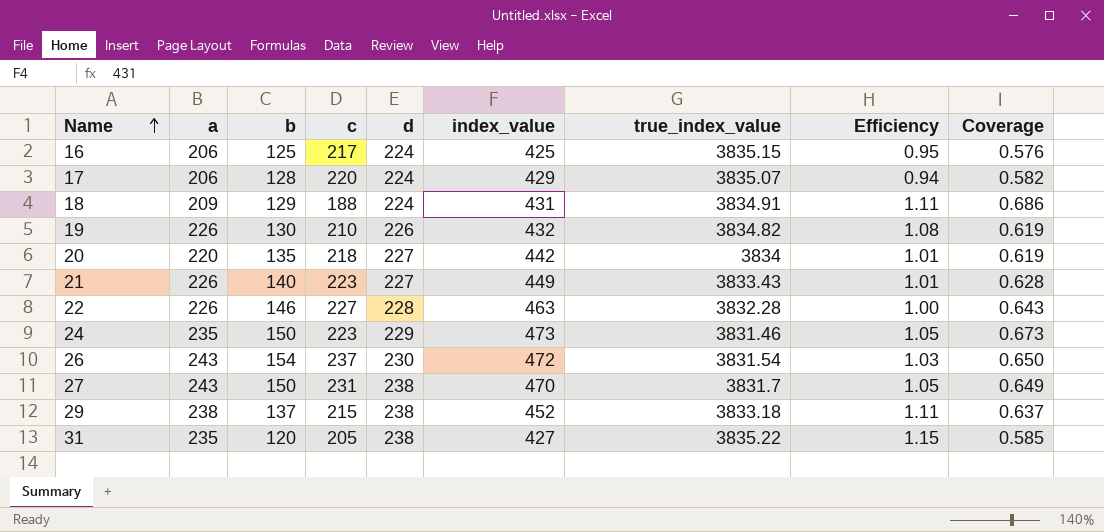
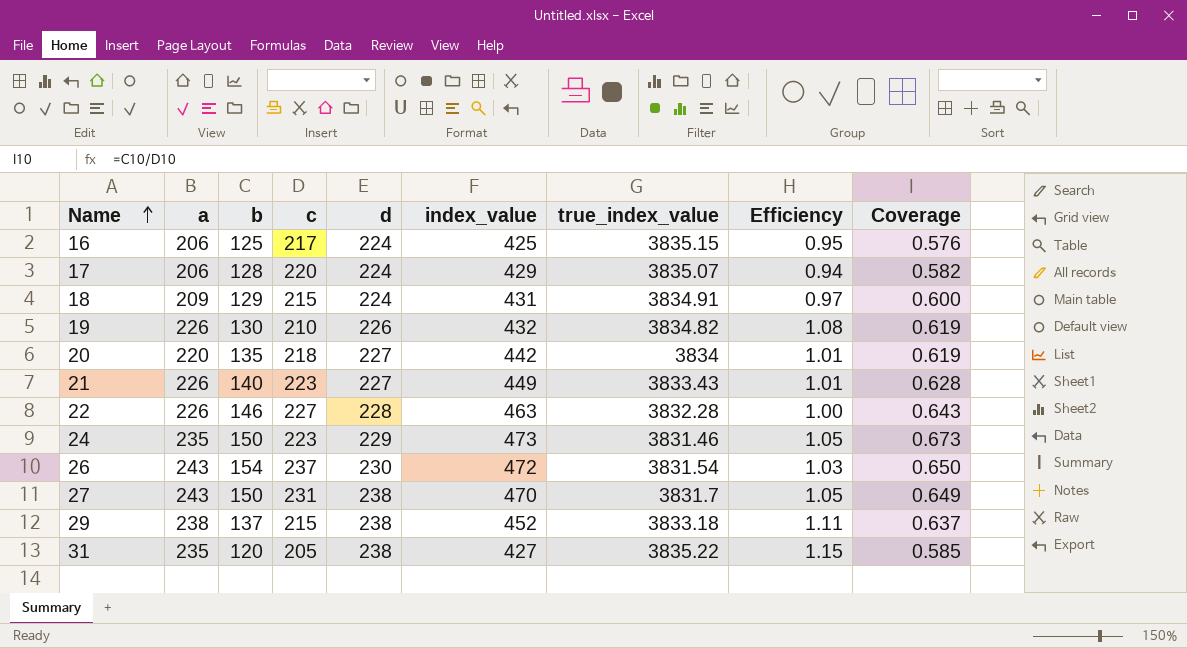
18 | c: 188 -> 215
18 | Efficiency: 1.11 -> 0.97
18 | Coverage: 0.686 -> 0.600

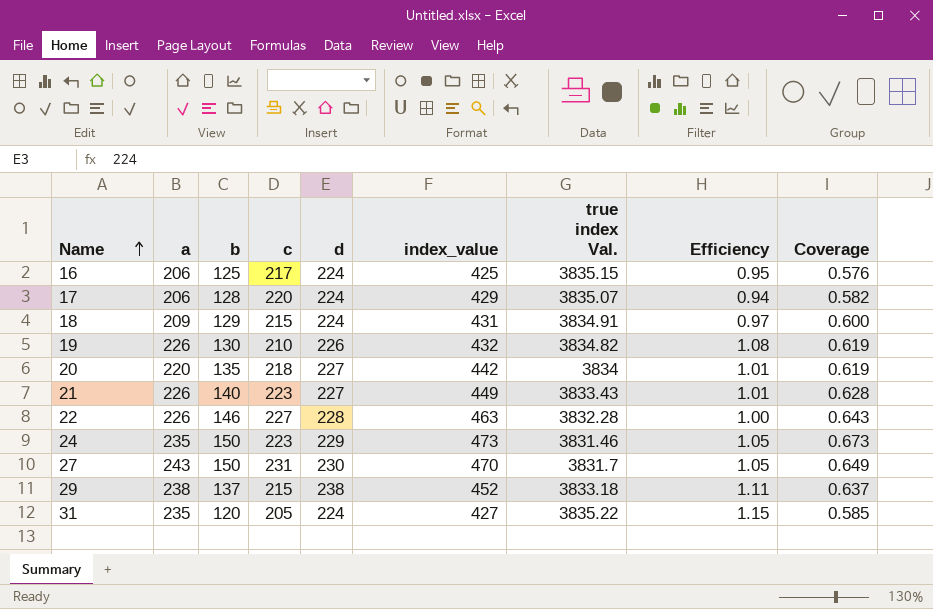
column name: true_index_value -> true index Val.
row 26: 243 | 154 | 237 | 230 | 472 | 3831.54 | 1.03 | 0.650 -> none
27 | d: 238 -> 230
31 | d: 238 -> 224

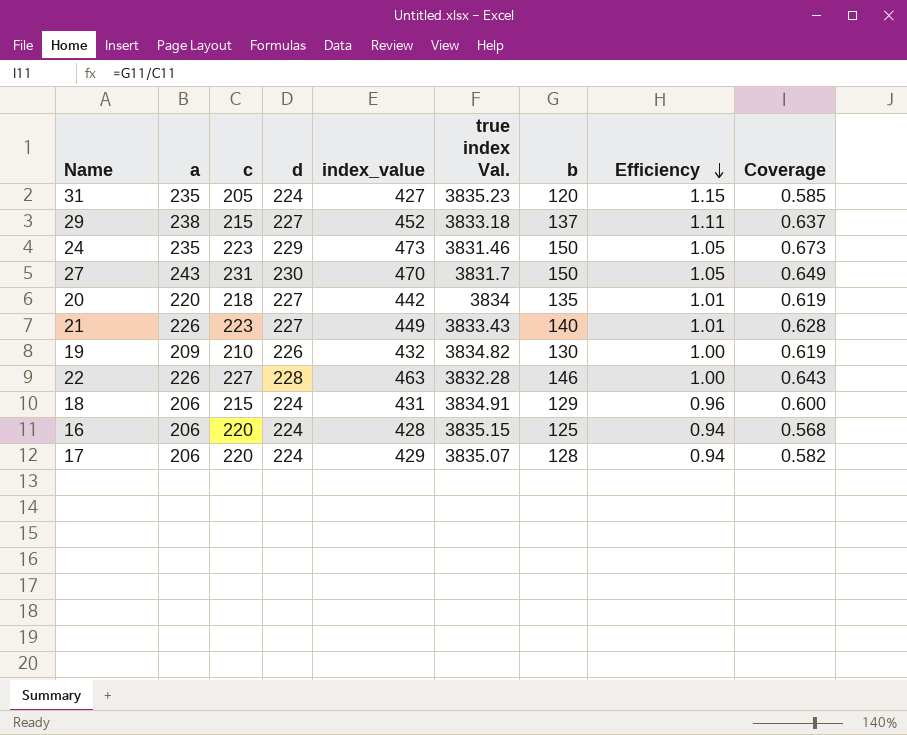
row order: Name ascending -> Efficiency descending
column b | position: 3 -> 7
31 | true index Val.: 3835.22 -> 3835.23
29 | d: 238 -> 227
19 | a: 226 -> 209
19 | Efficiency: 1.08 -> 1.00
18 | a: 209 -> 206
18 | Efficiency: 0.97 -> 0.96
16 | c: 217 -> 220
16 | index_value: 425 -> 428
16 | Efficiency: 0.95 -> 0.94
16 | Coverage: 0.576 -> 0.568

